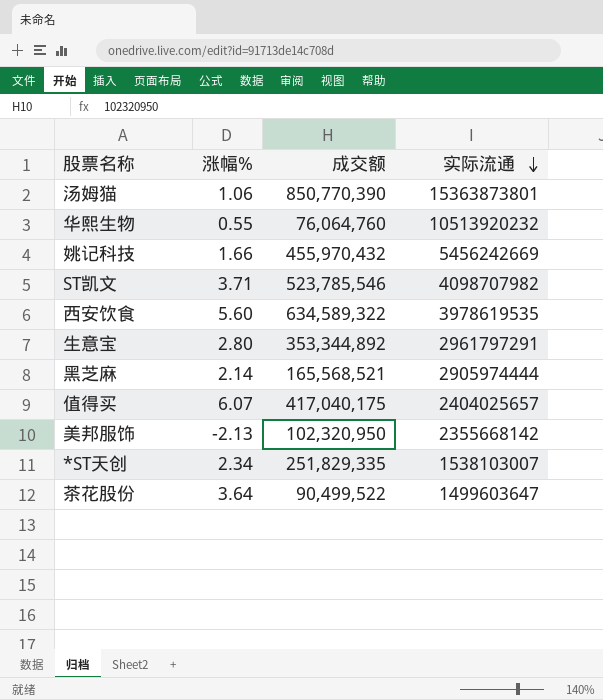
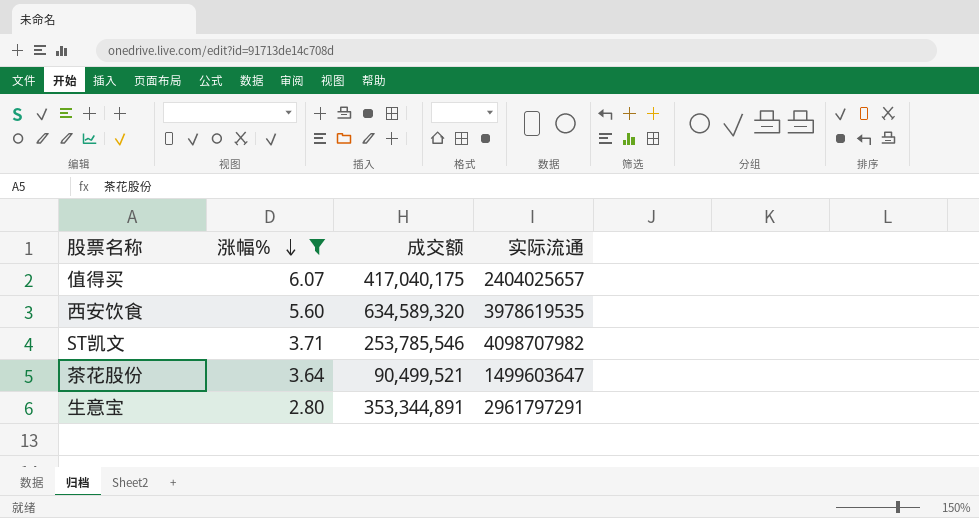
filter: none -> 涨幅% >= 2.80
row order: 实际流通 descending -> 涨幅% descending
西安饮食 | 成交额: 634,589,322 -> 634,589,320
ST凯文 | 成交额: 523,785,546 -> 253,785,546
茶花股份 | 成交额: 90,499,522 -> 90,499,521
生意宝 | 成交额: 353,344,892 -> 353,344,891

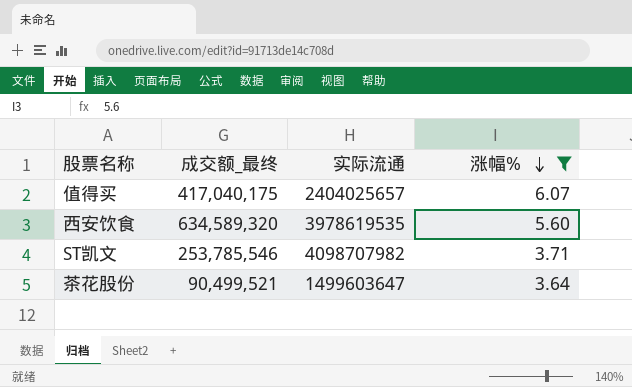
column name: 成交额 -> 成交额_最终
column 涨幅% | position: 2 -> 4
row 生意宝: 2.80 | 353,344,891 | 2961797291 -> none

